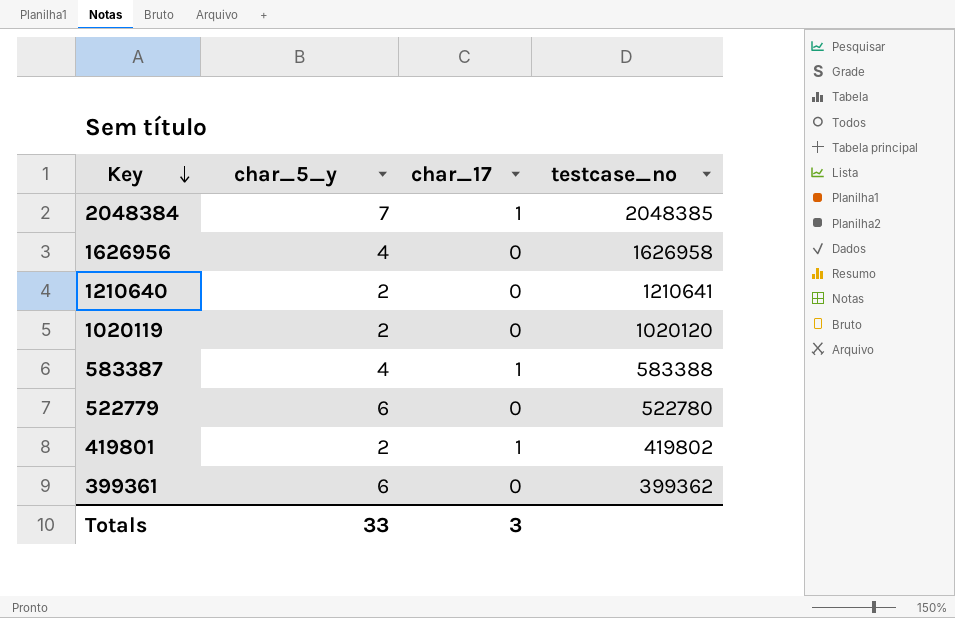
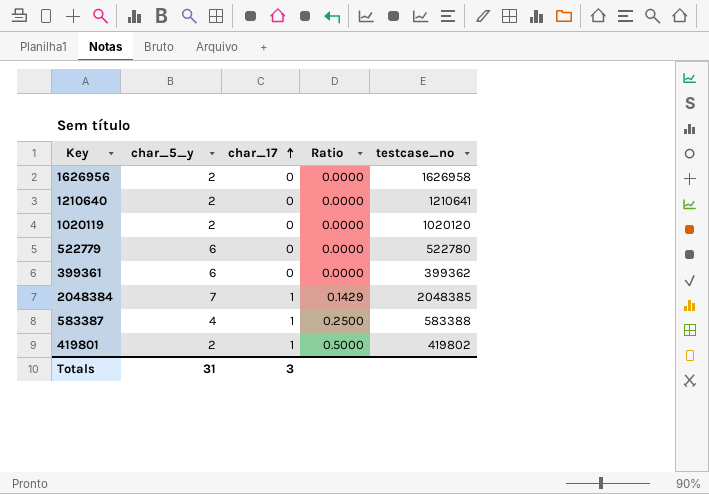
row order: Key descending -> char_17 ascending
column Ratio | formula: none -> [char_17] / [char_5_y]
1626956 | char_5_y: 4 -> 2
Totals | char_5_y: 33 -> 31

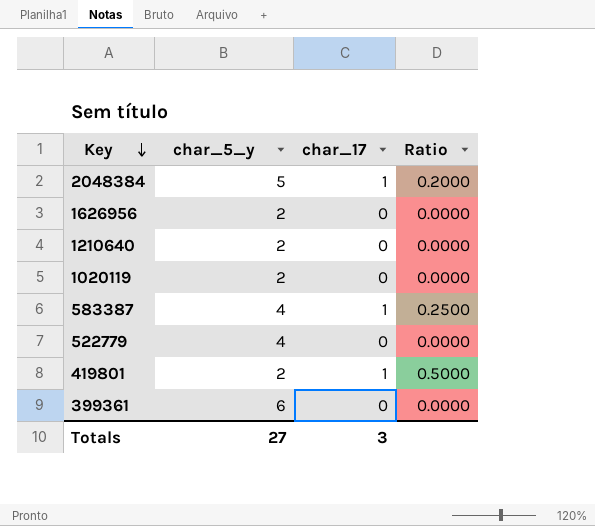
row order: char_17 ascending -> Key descending
column testcase_no | position: 5 -> none
2048384 | char_5_y: 7 -> 5
2048384 | Ratio: 0.1429 -> 0.2000
522779 | char_5_y: 6 -> 4
Totals | char_5_y: 31 -> 27

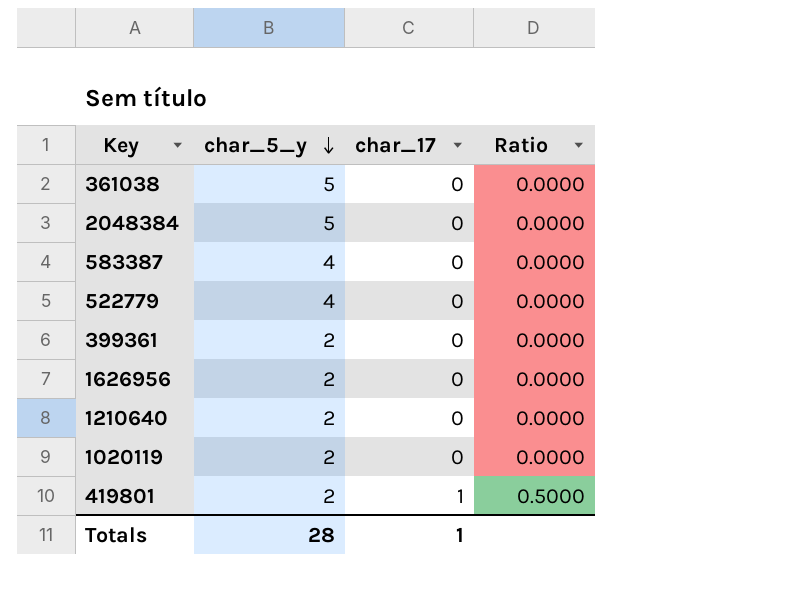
row order: Key descending -> char_5_y descending
row 361038: none -> 5 | 0 | 0.0000
2048384 | char_17: 1 -> 0
2048384 | Ratio: 0.2000 -> 0.0000
583387 | char_17: 1 -> 0
583387 | Ratio: 0.2500 -> 0.0000
399361 | char_5_y: 6 -> 2
Totals | char_5_y: 27 -> 28
Totals | char_17: 3 -> 1

